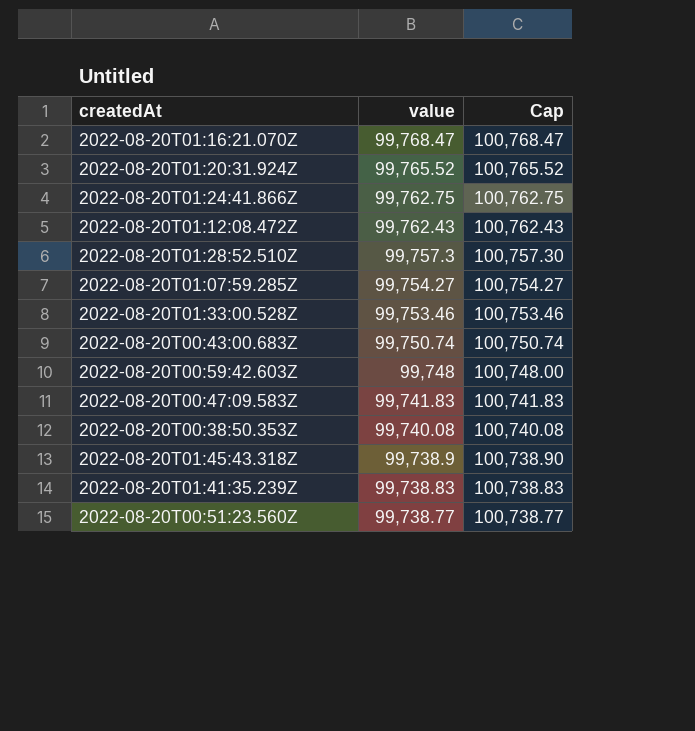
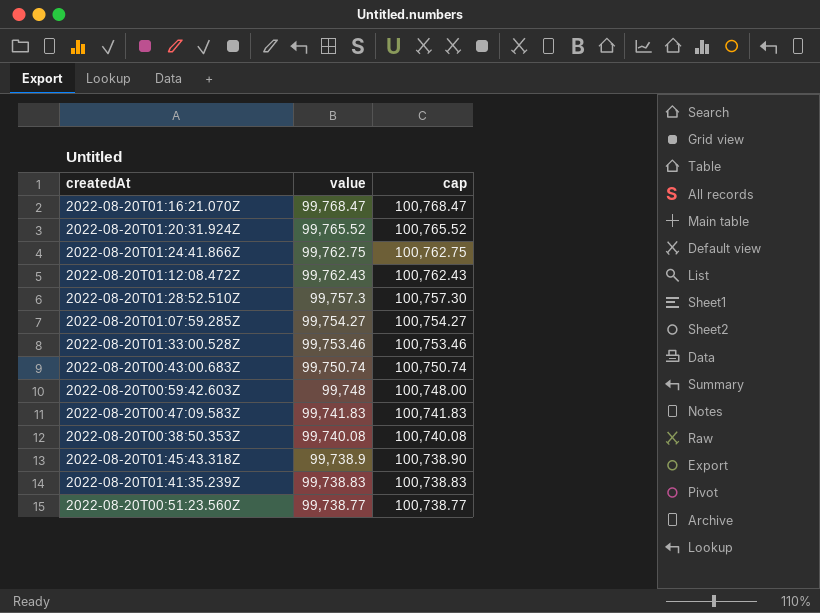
column name: Cap -> cap

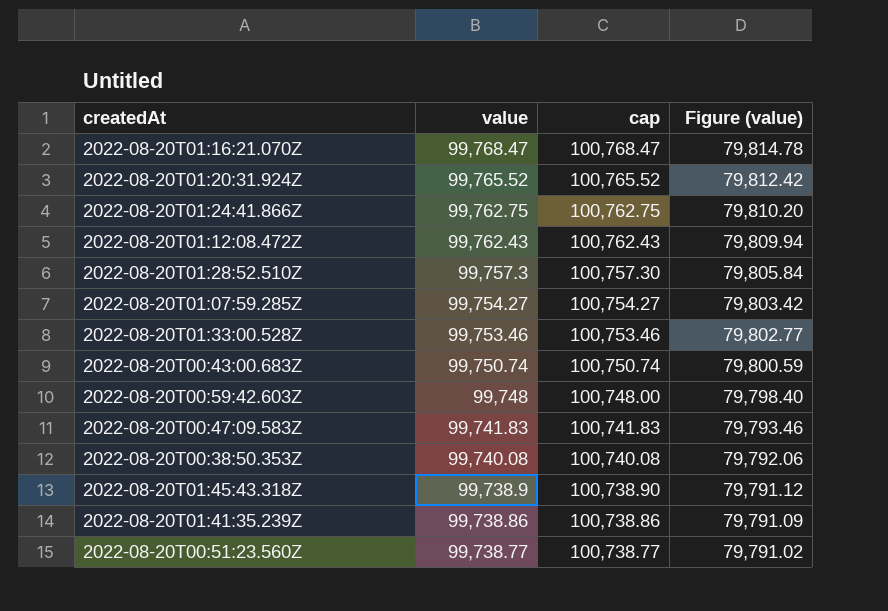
column Figure (value) | formula: none -> [value] * 0.8
2022-08-20T01:41:35.239Z | value: 99,738.83 -> 99,738.86
2022-08-20T01:41:35.239Z | cap: 100,738.83 -> 100,738.86

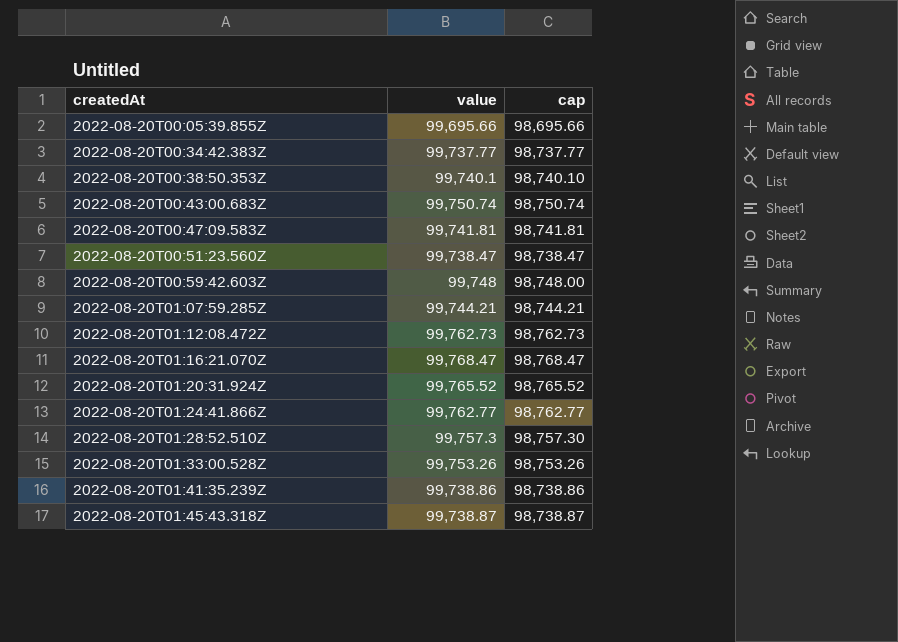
row order: value descending -> createdAt ascending
column Figure (value) | formula: [value] * 0.8 -> none
column cap | formula: [value] + 1000 -> [value] - 1000
row 2022-08-20T00:05:39.855Z: none -> 99,695.66 | 98,695.66
row 2022-08-20T00:34:42.383Z: none -> 99,737.77 | 98,737.77
2022-08-20T00:38:50.353Z | value: 99,740.08 -> 99,740.1
2022-08-20T00:47:09.583Z | value: 99,741.83 -> 99,741.81
2022-08-20T00:51:23.560Z | value: 99,738.77 -> 99,738.47
2022-08-20T01:07:59.285Z | value: 99,754.27 -> 99,744.21
2022-08-20T01:12:08.472Z | value: 99,762.43 -> 99,762.73
2022-08-20T01:24:41.866Z | value: 99,762.75 -> 99,762.77
2022-08-20T01:33:00.528Z | value: 99,753.46 -> 99,753.26
2022-08-20T01:45:43.318Z | value: 99,738.9 -> 99,738.87

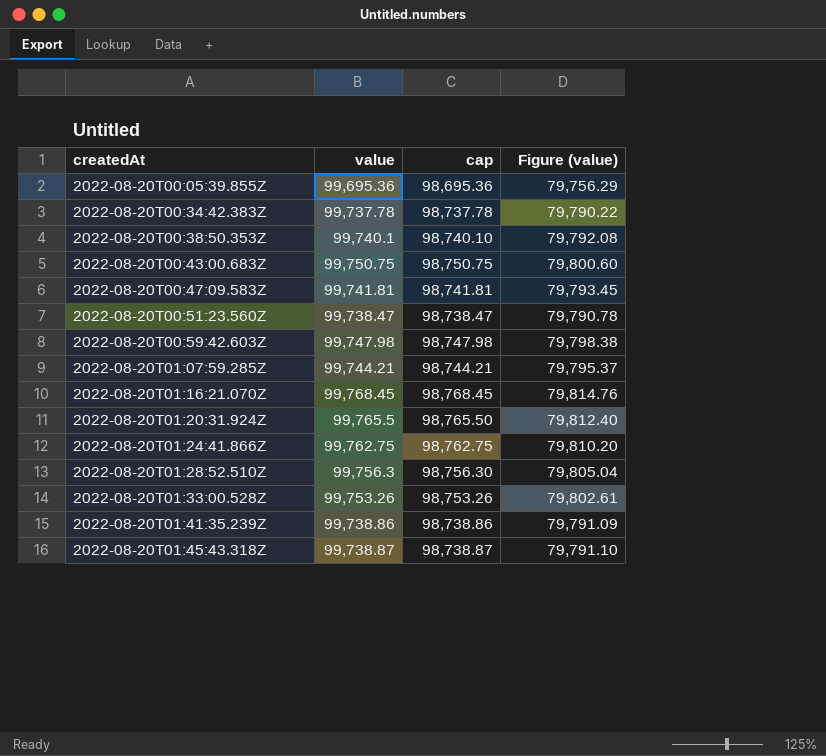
column Figure (value) | formula: none -> [value] * 0.8
row 2022-08-20T01:12:08.472Z: 99,762.73 | 98,762.73 -> none
2022-08-20T00:05:39.855Z | value: 99,695.66 -> 99,695.36
2022-08-20T00:05:39.855Z | cap: 98,695.66 -> 98,695.36
2022-08-20T00:34:42.383Z | value: 99,737.77 -> 99,737.78
2022-08-20T00:34:42.383Z | cap: 98,737.77 -> 98,737.78
2022-08-20T00:43:00.683Z | value: 99,750.74 -> 99,750.75
2022-08-20T00:43:00.683Z | cap: 98,750.74 -> 98,750.75
2022-08-20T00:59:42.603Z | value: 99,748 -> 99,747.98
2022-08-20T00:59:42.603Z | cap: 98,748.00 -> 98,747.98
2022-08-20T01:16:21.070Z | value: 99,768.47 -> 99,768.45
2022-08-20T01:16:21.070Z | cap: 98,768.47 -> 98,768.45
2022-08-20T01:20:31.924Z | value: 99,765.52 -> 99,765.5
2022-08-20T01:20:31.924Z | cap: 98,765.52 -> 98,765.50
2022-08-20T01:24:41.866Z | value: 99,762.77 -> 99,762.75
2022-08-20T01:24:41.866Z | cap: 98,762.77 -> 98,762.75
2022-08-20T01:28:52.510Z | value: 99,757.3 -> 99,756.3
2022-08-20T01:28:52.510Z | cap: 98,757.30 -> 98,756.30

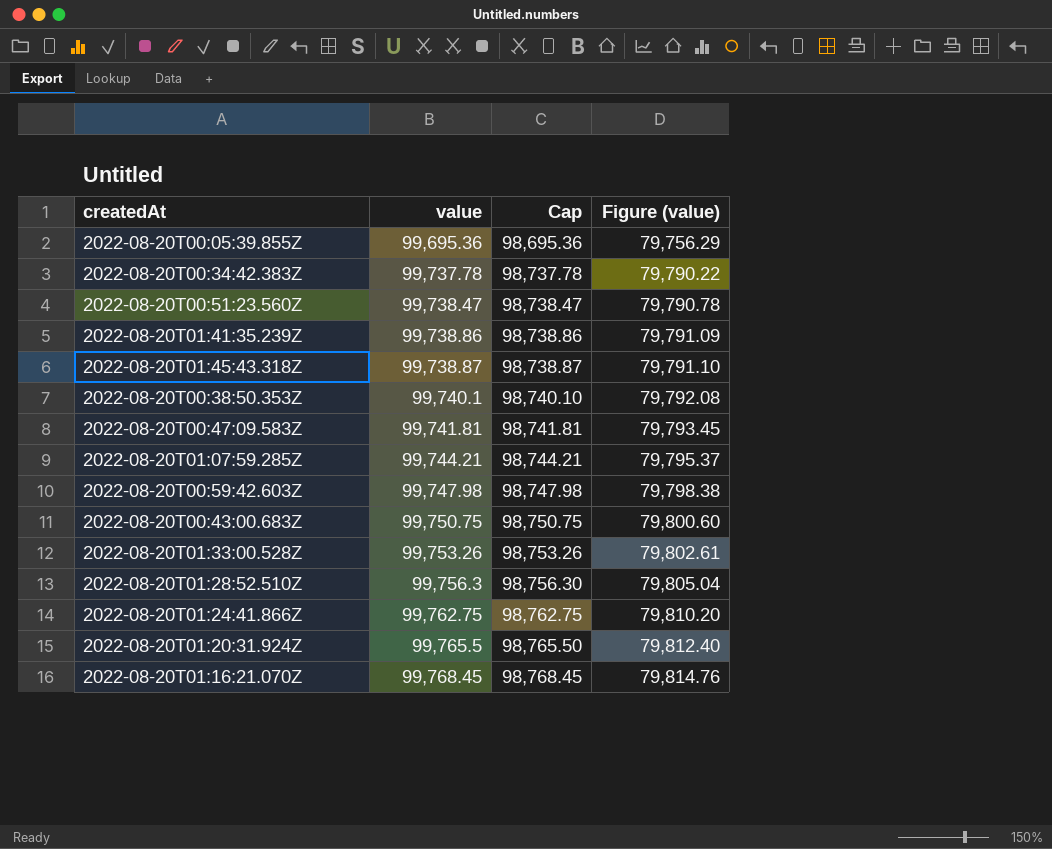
row order: createdAt ascending -> value ascending
column name: cap -> Cap

